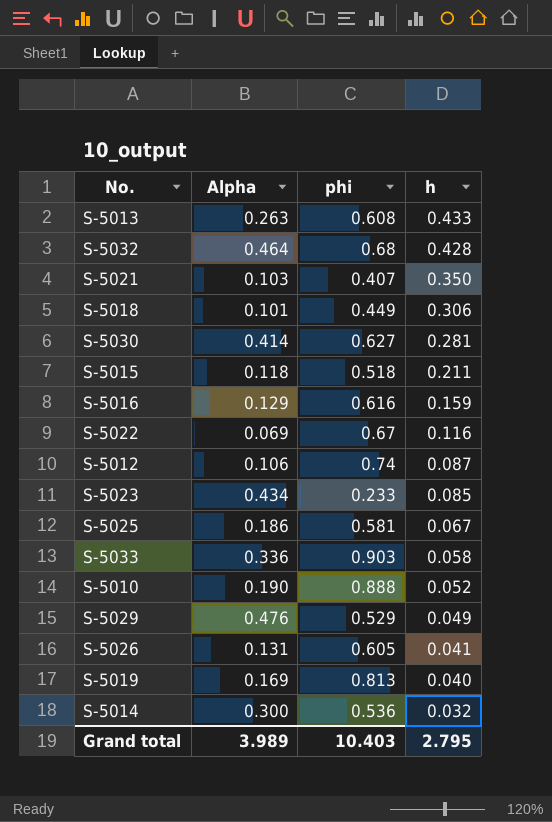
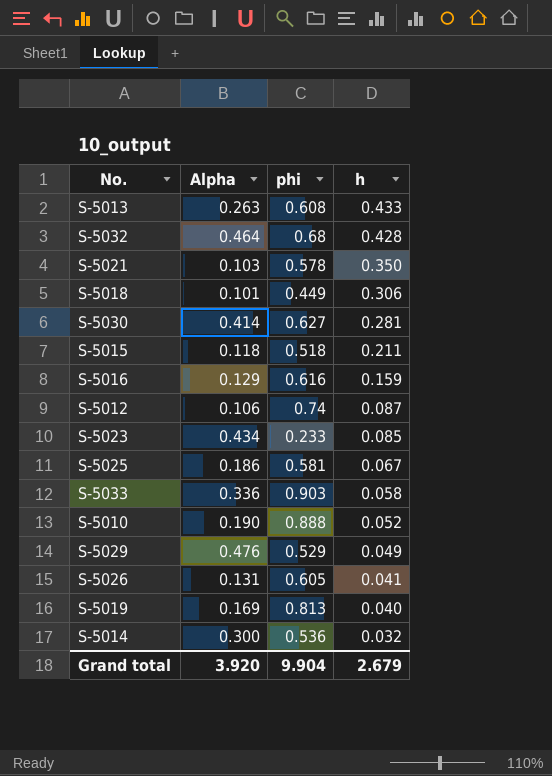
row S-5022: 0.069 | 0.67 | 0.116 -> none
S-5021 | phi: 0.407 -> 0.578
Grand total | Alpha: 3.989 -> 3.920
Grand total | phi: 10.403 -> 9.904
Grand total | h: 2.795 -> 2.679

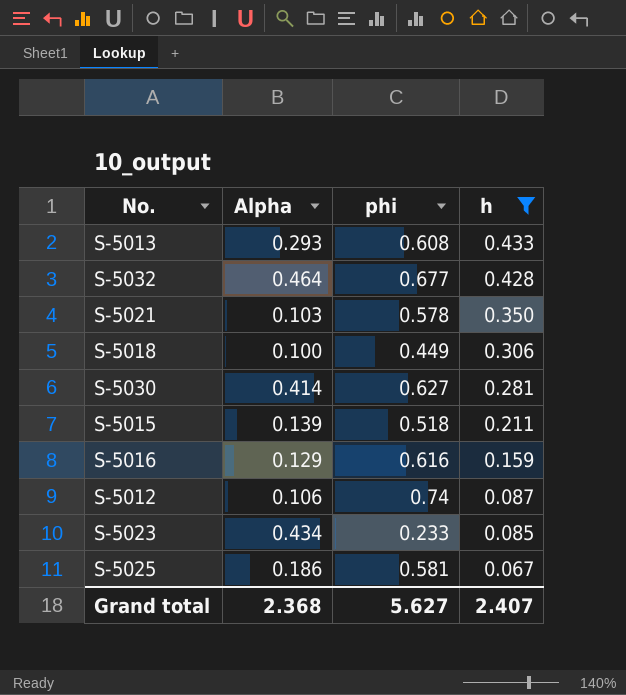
filter: none -> h >= 0.067
S-5013 | Alpha: 0.263 -> 0.293
S-5032 | phi: 0.68 -> 0.677
S-5018 | Alpha: 0.101 -> 0.100
S-5015 | Alpha: 0.118 -> 0.139
Grand total | Alpha: 3.920 -> 2.368
Grand total | phi: 9.904 -> 5.627
Grand total | h: 2.679 -> 2.407

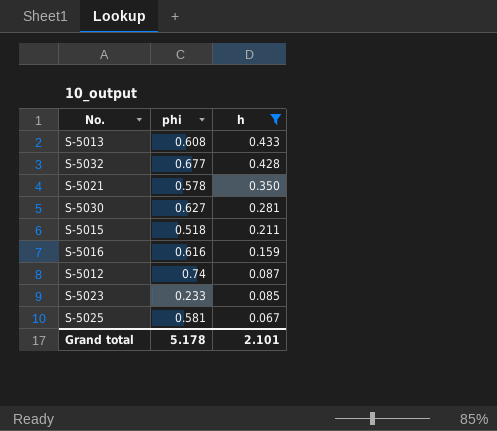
column Alpha | position: 2 -> none
row S-5018: 0.100 | 0.449 | 0.306 -> none
Grand total | phi: 5.627 -> 5.178
Grand total | h: 2.407 -> 2.101

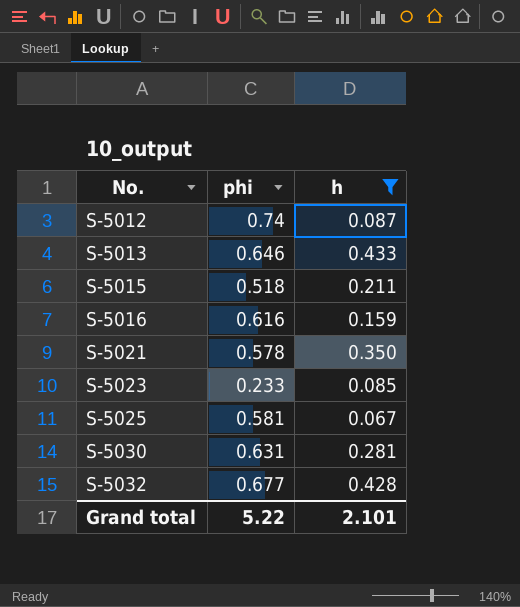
row order: h descending -> No. ascending
S-5013 | phi: 0.608 -> 0.646
S-5030 | phi: 0.627 -> 0.631
Grand total | phi: 5.178 -> 5.22

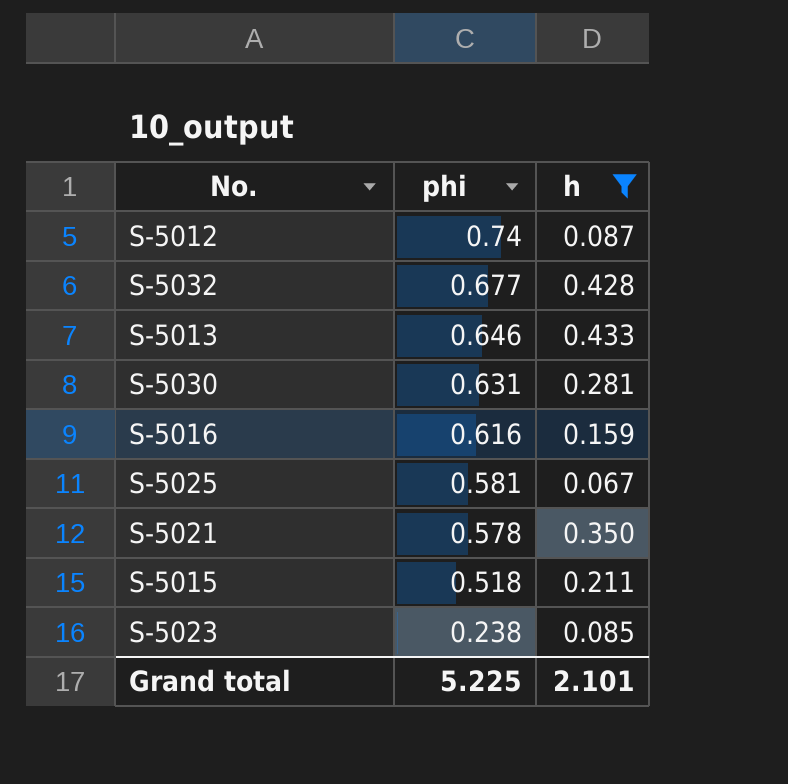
row order: No. ascending -> phi descending
S-5023 | phi: 0.233 -> 0.238
Grand total | phi: 5.22 -> 5.225

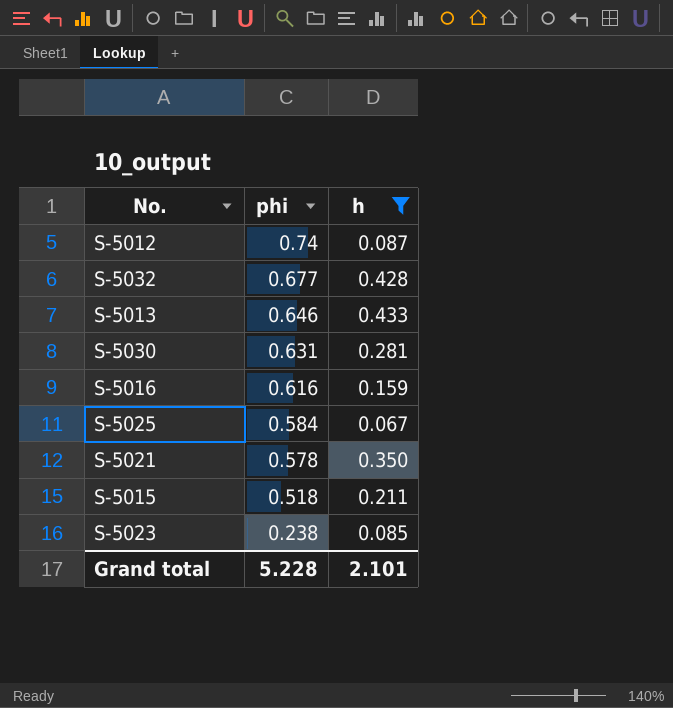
S-5025 | phi: 0.581 -> 0.584
Grand total | phi: 5.225 -> 5.228

